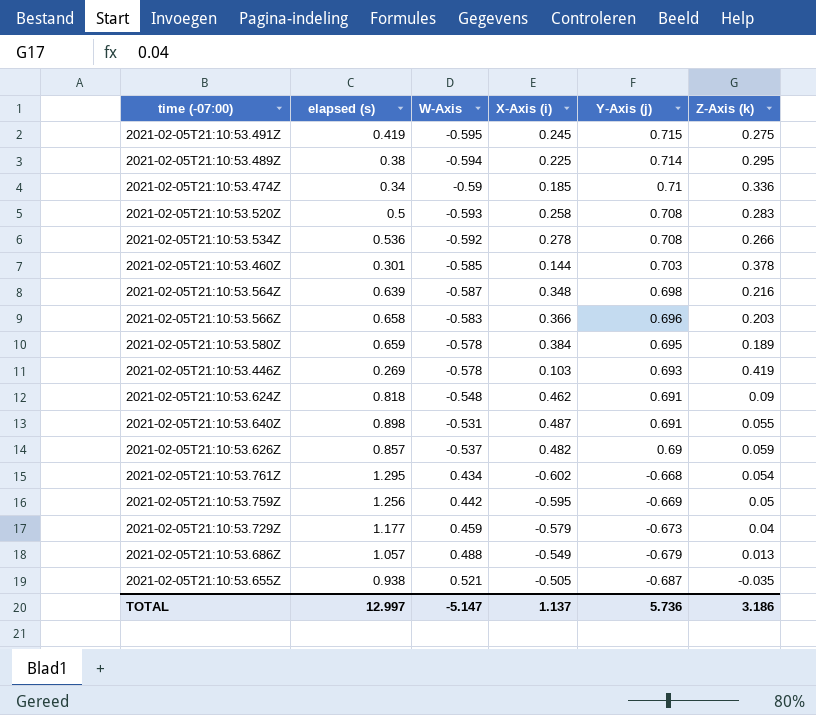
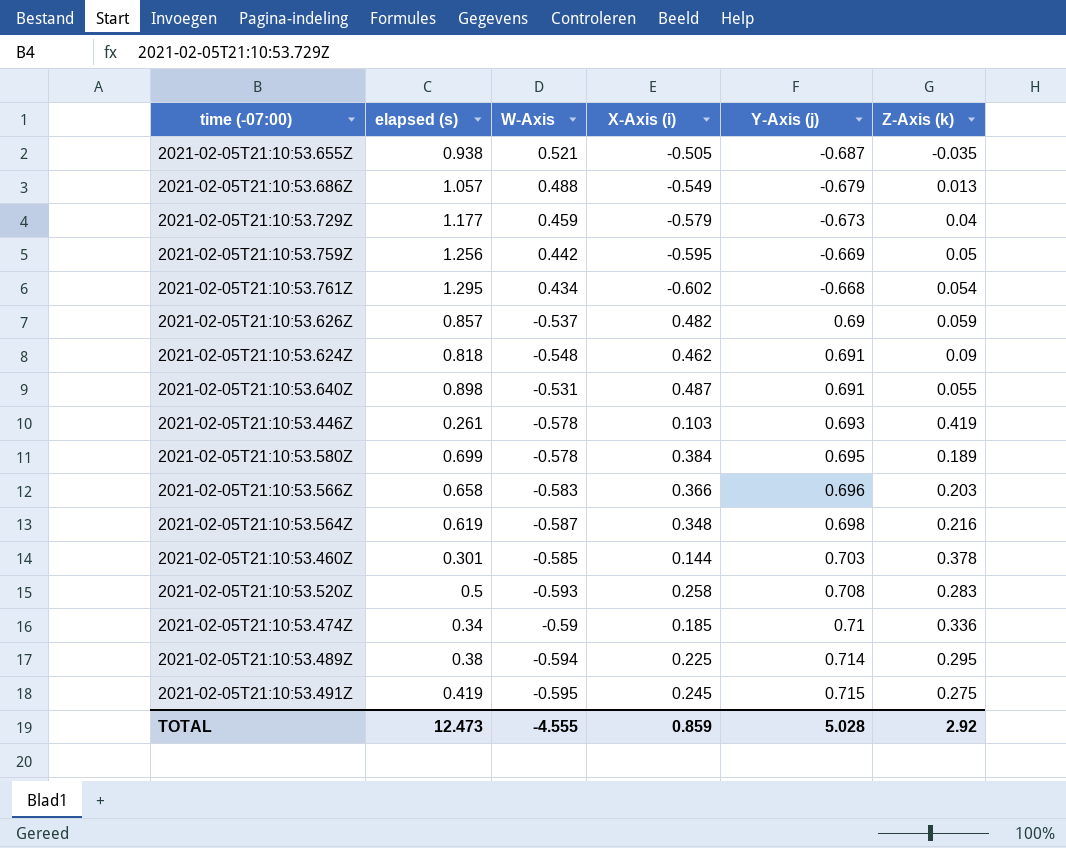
row order: Y-Axis (j) descending -> Y-Axis (j) ascending
row 2021-02-05T21:10:53.534Z: 0.536 | -0.592 | 0.278 | 0.708 | 0.266 -> none
2021-02-05T21:10:53.446Z | elapsed (s): 0.269 -> 0.261
2021-02-05T21:10:53.580Z | elapsed (s): 0.659 -> 0.699
2021-02-05T21:10:53.564Z | elapsed (s): 0.639 -> 0.619
TOTAL | elapsed (s): 12.997 -> 12.473
TOTAL | W-Axis: -5.147 -> -4.555
TOTAL | X-Axis (i): 1.137 -> 0.859
TOTAL | Y-Axis (j): 5.736 -> 5.028
TOTAL | Z-Axis (k): 3.186 -> 2.92

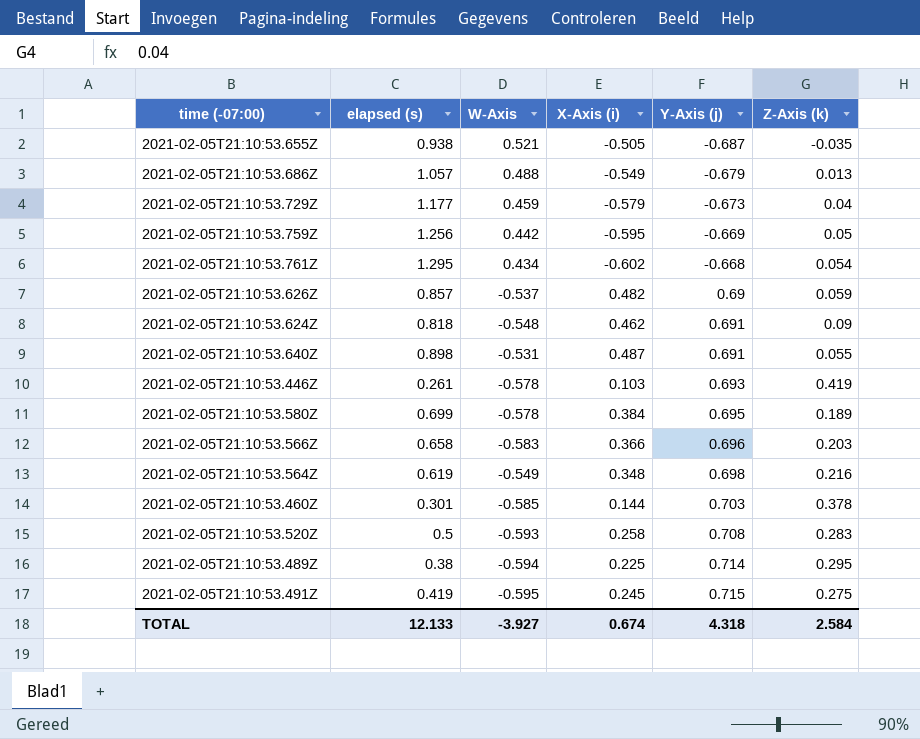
row 2021-02-05T21:10:53.474Z: 0.34 | -0.59 | 0.185 | 0.71 | 0.336 -> none
2021-02-05T21:10:53.564Z | W-Axis: -0.587 -> -0.549
TOTAL | elapsed (s): 12.473 -> 12.133
TOTAL | W-Axis: -4.555 -> -3.927
TOTAL | X-Axis (i): 0.859 -> 0.674
TOTAL | Y-Axis (j): 5.028 -> 4.318
TOTAL | Z-Axis (k): 2.92 -> 2.584

